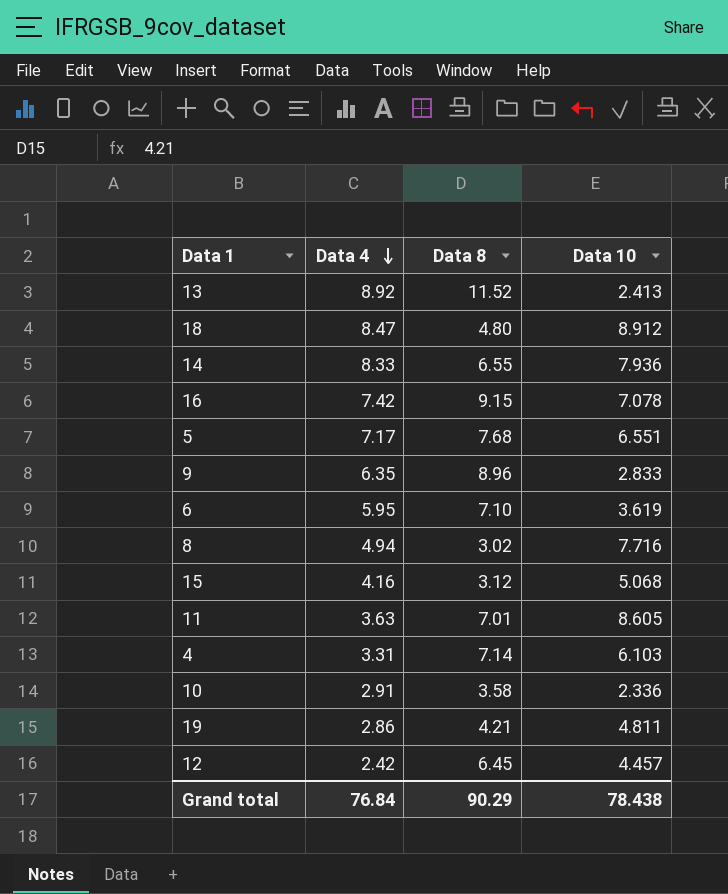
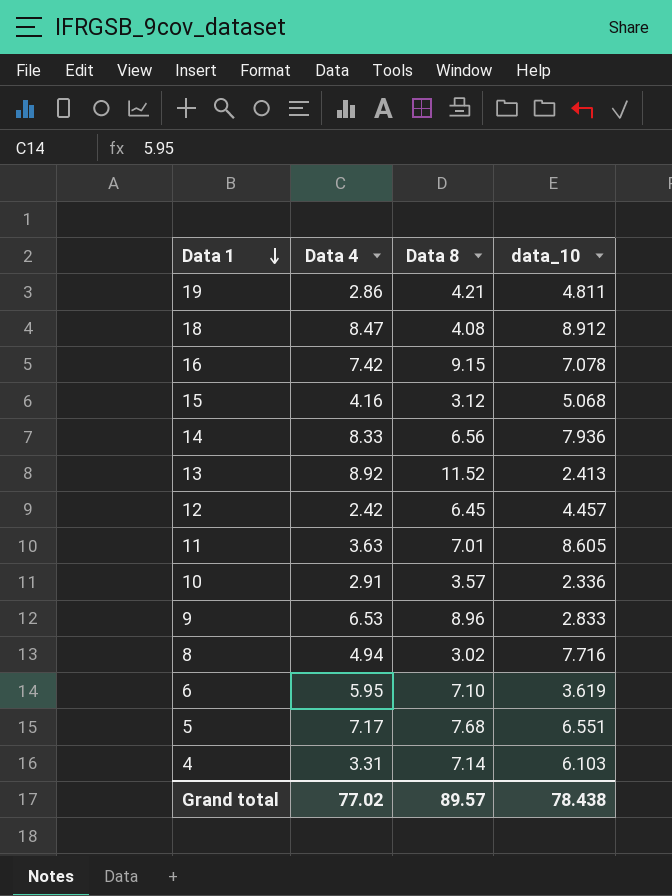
row order: Data 4 descending -> Data 1 descending
column name: Data 10 -> data_10
18 | Data 8: 4.80 -> 4.08
14 | Data 8: 6.55 -> 6.56
10 | Data 8: 3.58 -> 3.57
9 | Data 4: 6.35 -> 6.53
Grand total | Data 4: 76.84 -> 77.02
Grand total | Data 8: 90.29 -> 89.57

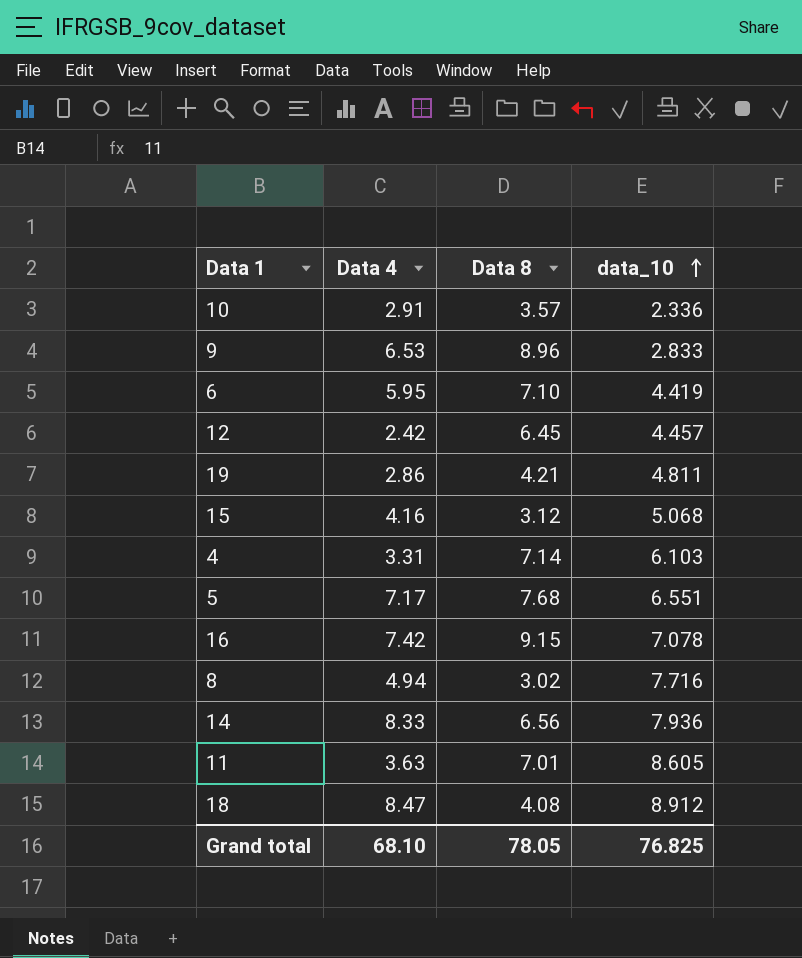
row order: Data 1 descending -> data_10 ascending
row 13: 8.92 | 11.52 | 2.413 -> none
6 | data_10: 3.619 -> 4.419
Grand total | Data 4: 77.02 -> 68.10
Grand total | Data 8: 89.57 -> 78.05
Grand total | data_10: 78.438 -> 76.825

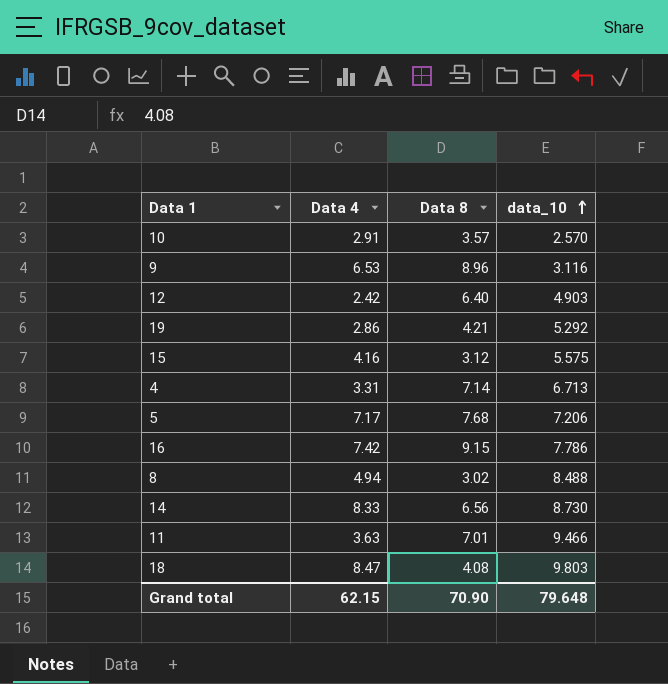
row 6: 5.95 | 7.10 | 4.419 -> none
10 | data_10: 2.336 -> 2.570
9 | data_10: 2.833 -> 3.116
12 | Data 8: 6.45 -> 6.40
12 | data_10: 4.457 -> 4.903
19 | data_10: 4.811 -> 5.292
15 | data_10: 5.068 -> 5.575
4 | data_10: 6.103 -> 6.713
5 | data_10: 6.551 -> 7.206
16 | data_10: 7.078 -> 7.786
8 | data_10: 7.716 -> 8.488
14 | data_10: 7.936 -> 8.730
11 | data_10: 8.605 -> 9.466
18 | data_10: 8.912 -> 9.803
Grand total | Data 4: 68.10 -> 62.15
Grand total | Data 8: 78.05 -> 70.90
Grand total | data_10: 76.825 -> 79.648

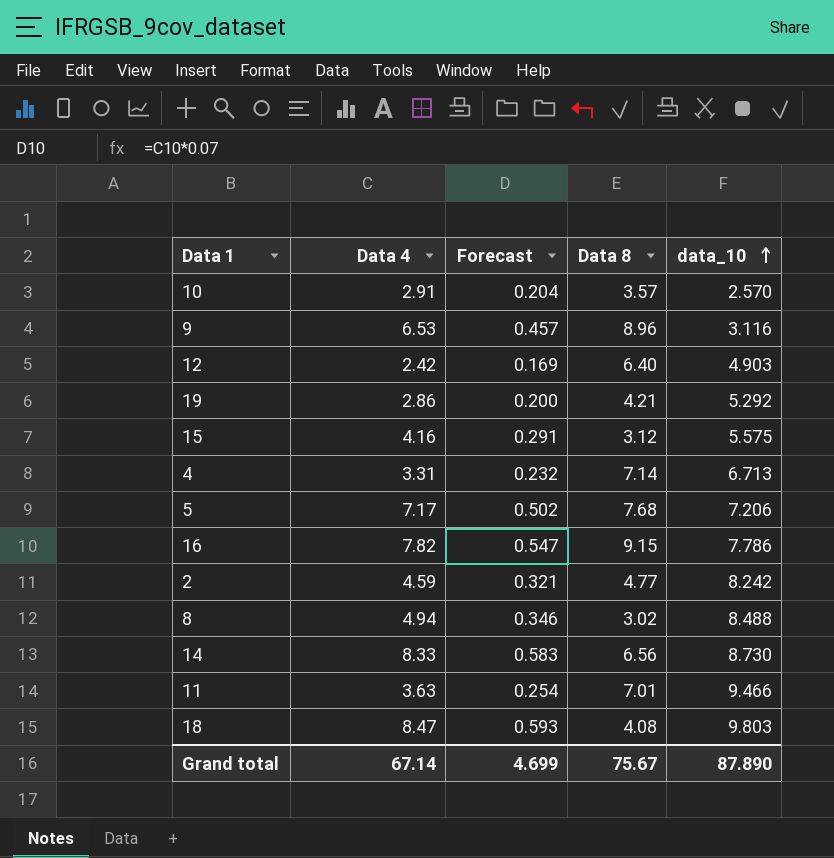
column Forecast | formula: none -> [Data 4] * 0.07
16 | Data 4: 7.42 -> 7.82
row 2: none -> 4.59 | 0.321 | 4.77 | 8.242
Grand total | Data 4: 62.15 -> 67.14
Grand total | Data 8: 70.90 -> 75.67
Grand total | data_10: 79.648 -> 87.890

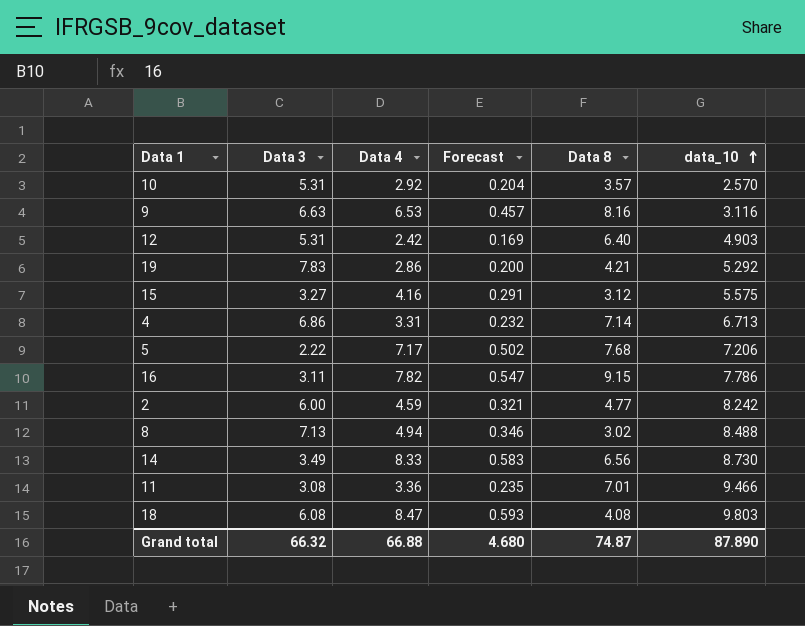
column Data 3 | position: none -> 2
10 | Data 4: 2.91 -> 2.92
9 | Data 8: 8.96 -> 8.16
11 | Data 4: 3.63 -> 3.36
11 | Forecast: 0.254 -> 0.235
Grand total | Data 4: 67.14 -> 66.88
Grand total | Forecast: 4.699 -> 4.680
Grand total | Data 8: 75.67 -> 74.87

